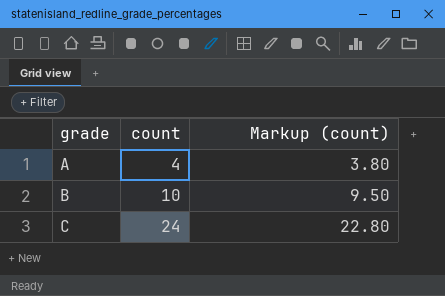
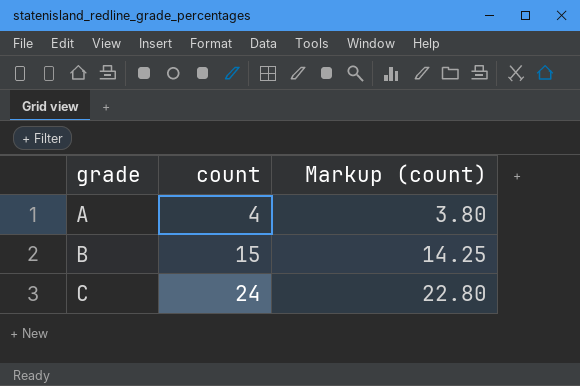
B | count: 10 -> 15
B | Markup (count): 9.50 -> 14.25

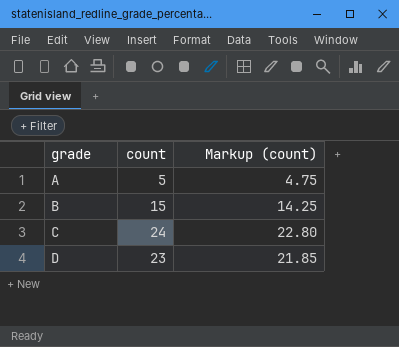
A | count: 4 -> 5
A | Markup (count): 3.80 -> 4.75
row D: none -> 23 | 21.85

